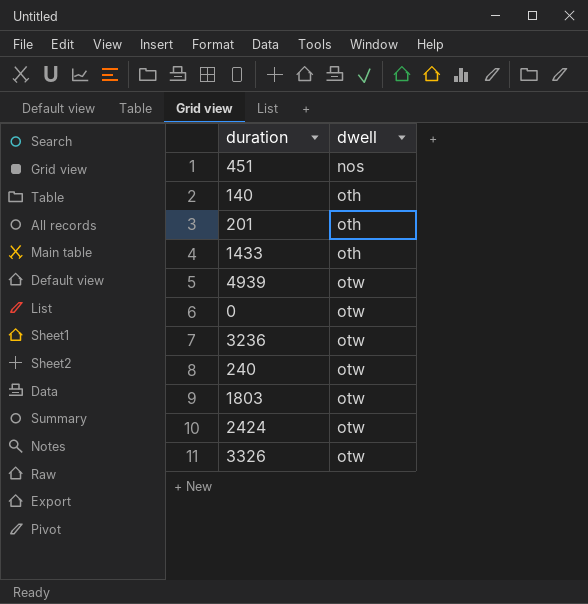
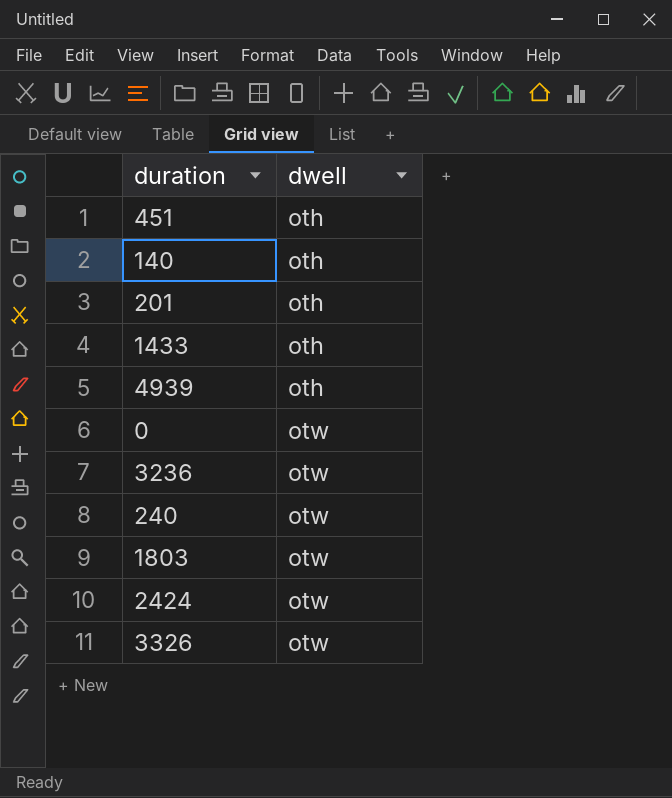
451 | dwell: nos -> oth
4939 | dwell: otw -> oth

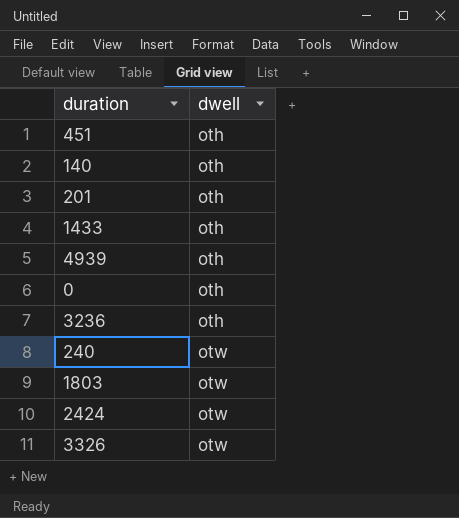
0 | dwell: otw -> oth
3236 | dwell: otw -> oth

